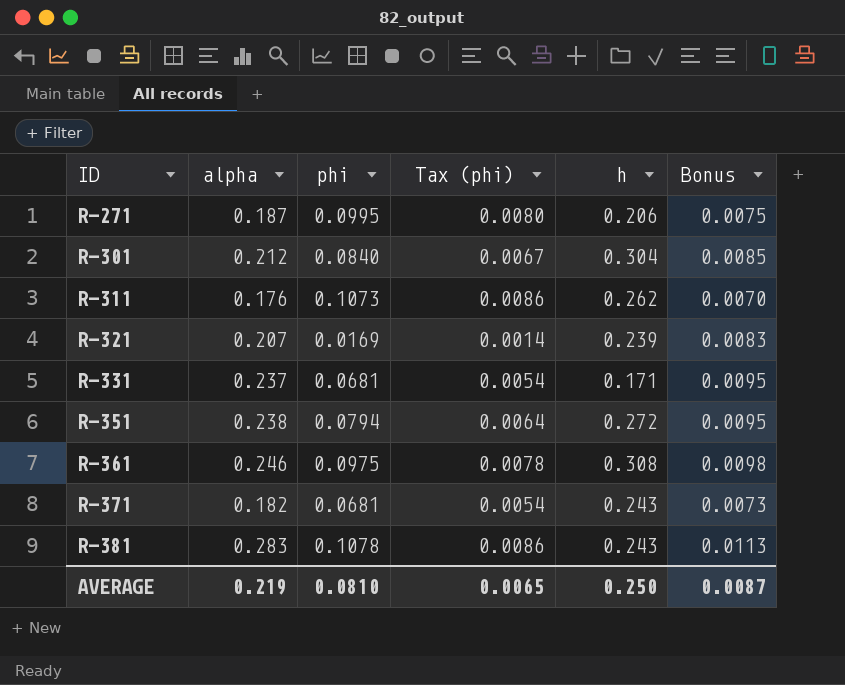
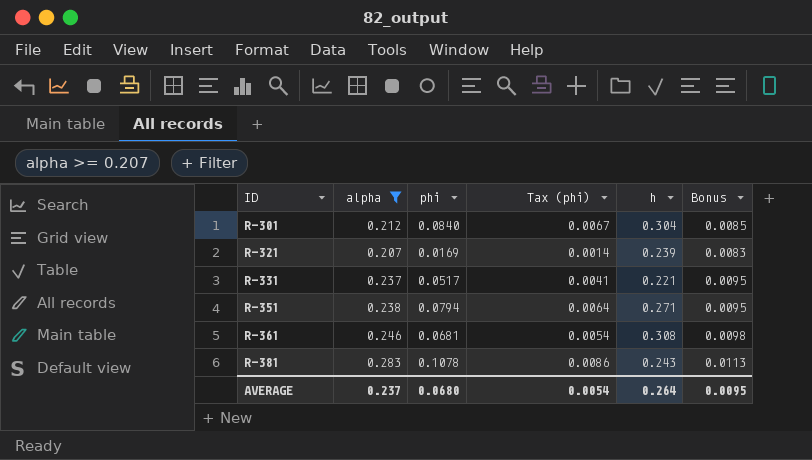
filter: none -> alpha >= 0.207
R-331 | phi: 0.0681 -> 0.0517
R-331 | Tax (phi): 0.0054 -> 0.0041
R-331 | h: 0.171 -> 0.221
R-351 | h: 0.272 -> 0.271
R-361 | phi: 0.0975 -> 0.0681
R-361 | Tax (phi): 0.0078 -> 0.0054
AVERAGE | alpha: 0.219 -> 0.237
AVERAGE | phi: 0.0810 -> 0.0680
AVERAGE | Tax (phi): 0.0065 -> 0.0054
AVERAGE | h: 0.250 -> 0.264
AVERAGE | Bonus: 0.0087 -> 0.0095

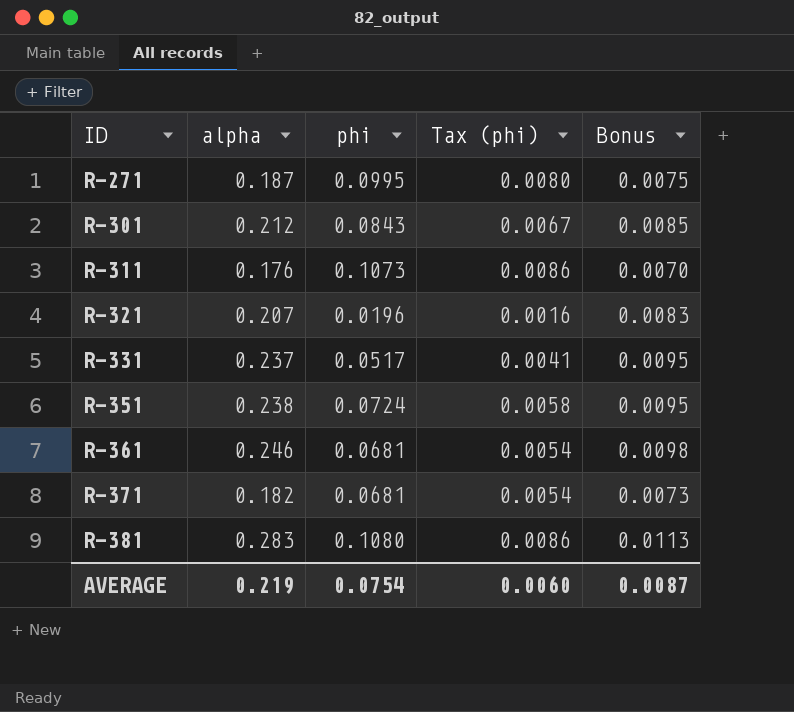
filter: alpha >= 0.207 -> none
column h | position: 5 -> none
R-301 | phi: 0.0840 -> 0.0843
R-321 | phi: 0.0169 -> 0.0196
R-321 | Tax (phi): 0.0014 -> 0.0016
R-351 | phi: 0.0794 -> 0.0724
R-351 | Tax (phi): 0.0064 -> 0.0058
R-381 | phi: 0.1078 -> 0.1080
AVERAGE | alpha: 0.237 -> 0.219
AVERAGE | phi: 0.0680 -> 0.0754
AVERAGE | Tax (phi): 0.0054 -> 0.0060
AVERAGE | Bonus: 0.0095 -> 0.0087

